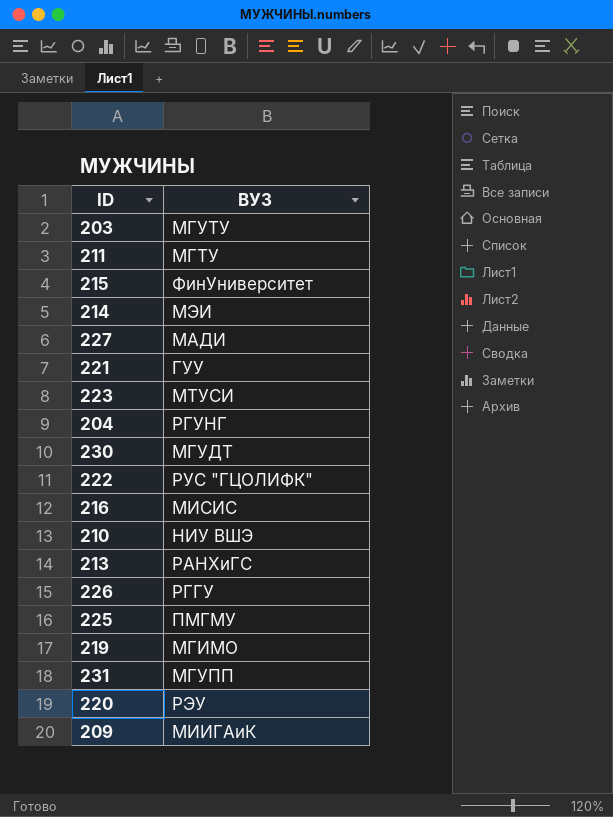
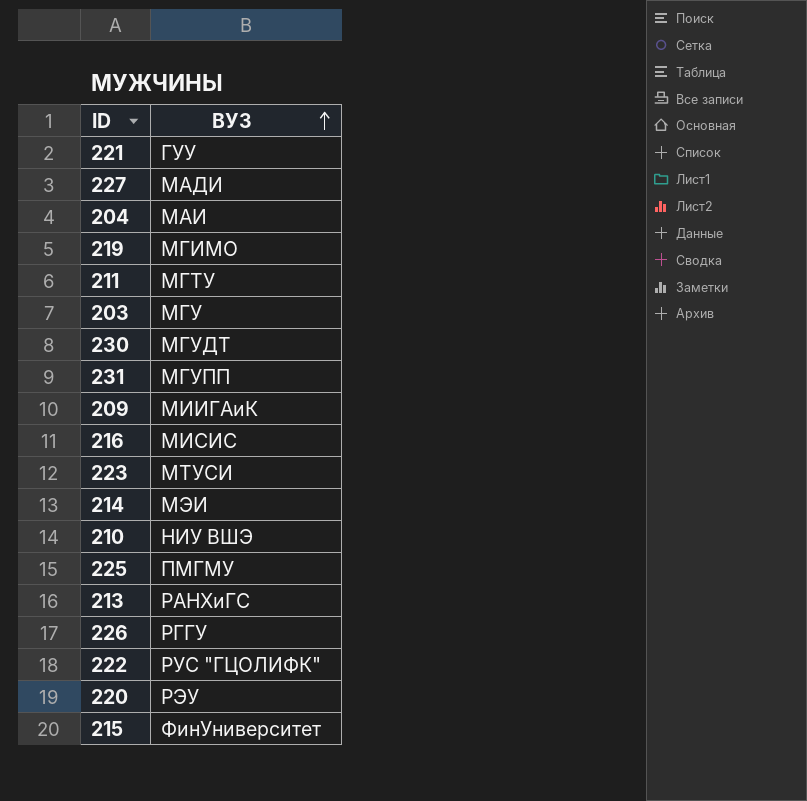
row order: none -> ВУЗ ascending
204 | ВУЗ: РГУНГ -> МАИ
203 | ВУЗ: МГУТУ -> МГУ

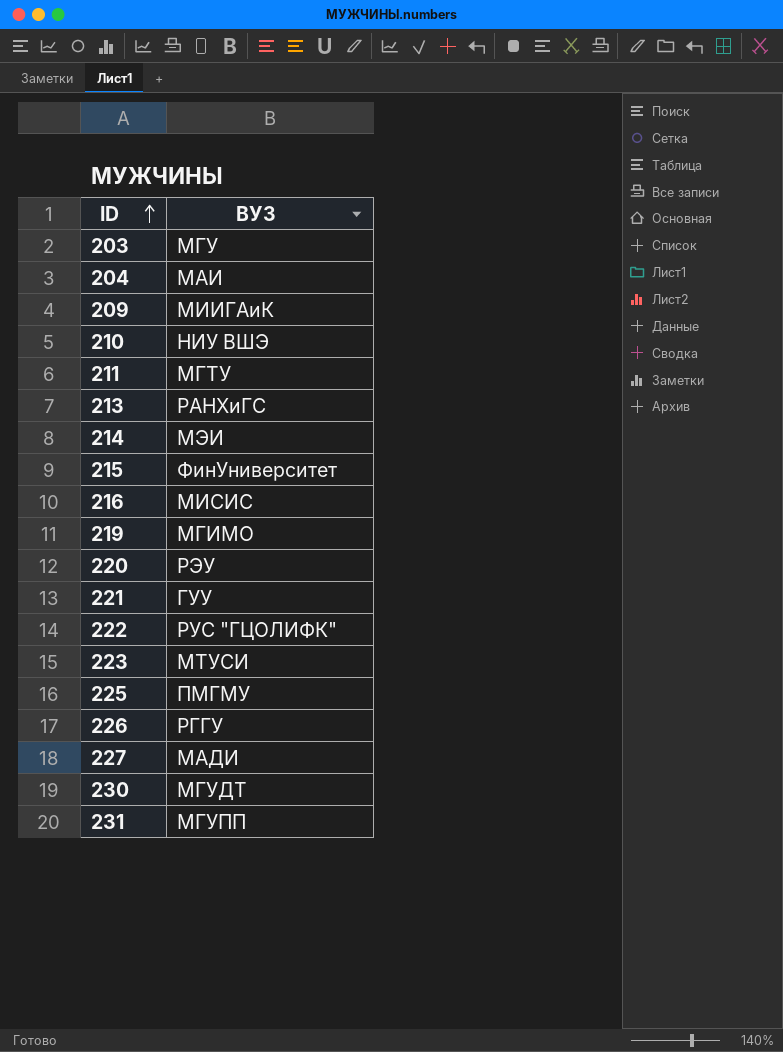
row order: ВУЗ ascending -> ID ascending

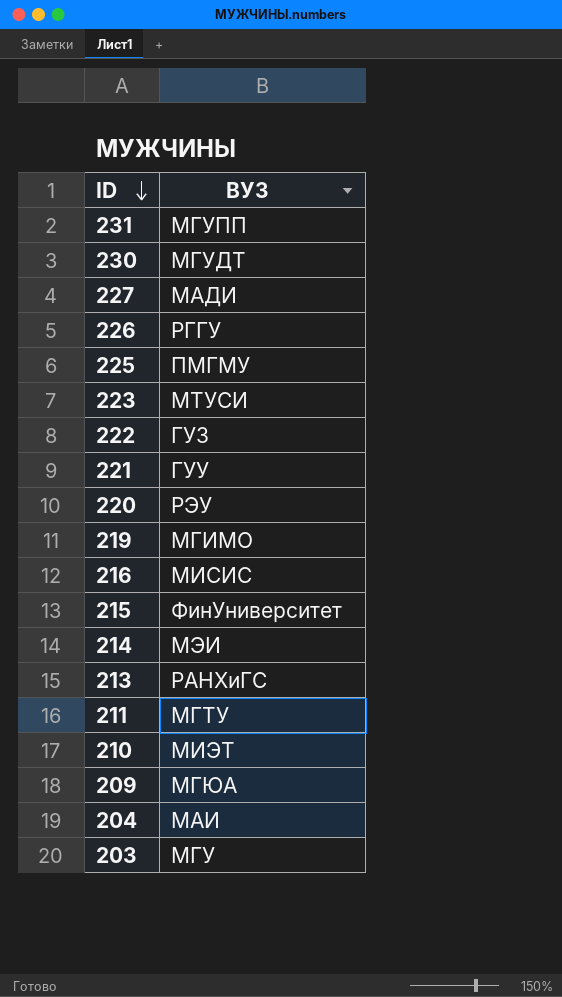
row order: ID ascending -> ID descending
222 | ВУЗ: РУС "ГЦОЛИФК" -> ГУЗ
210 | ВУЗ: НИУ ВШЭ -> МИЭТ
209 | ВУЗ: МИИГАиК -> МГЮА

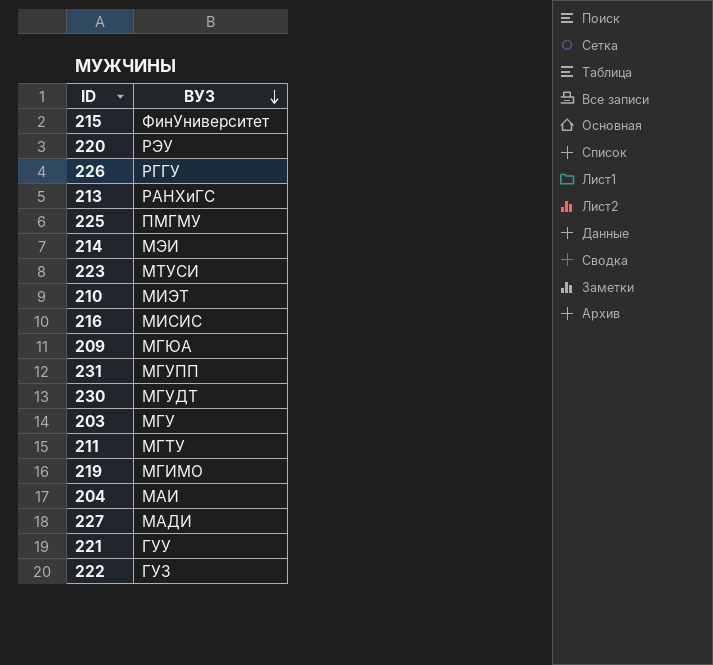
row order: ID descending -> ВУЗ descending

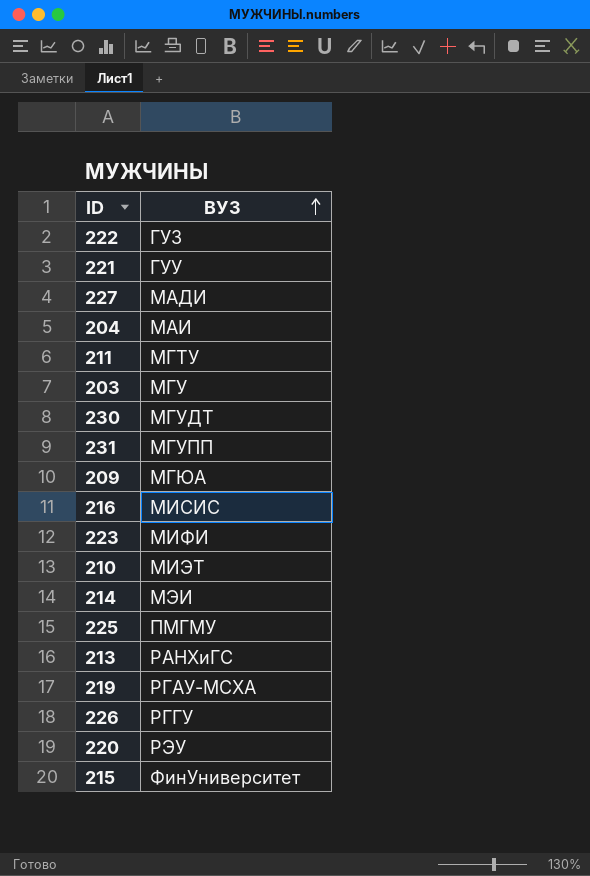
row order: ВУЗ descending -> ВУЗ ascending
223 | ВУЗ: МТУСИ -> МИФИ
219 | ВУЗ: МГИМО -> РГАУ-МСХА

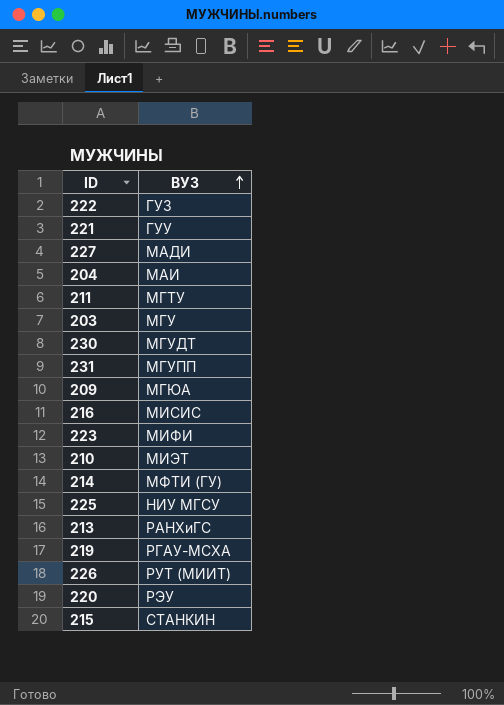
214 | ВУЗ: МЭИ -> МФТИ (ГУ)
225 | ВУЗ: ПМГМУ -> НИУ МГСУ
226 | ВУЗ: РГГУ -> РУТ (МИИТ)
215 | ВУЗ: ФинУниверситет -> СТАНКИН

